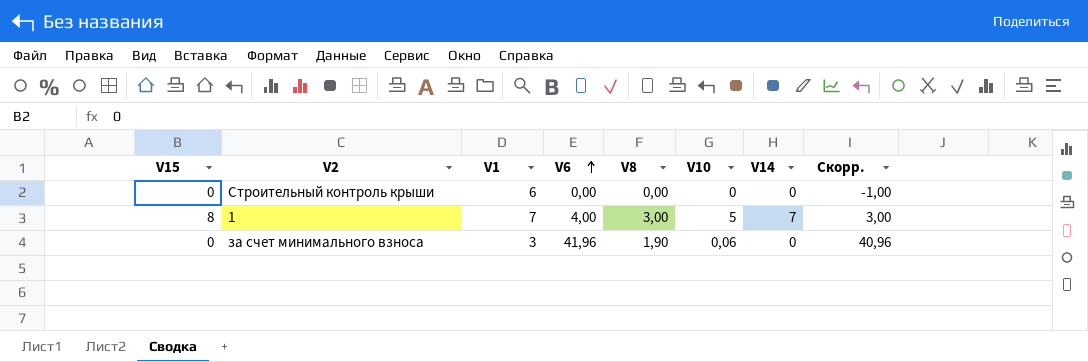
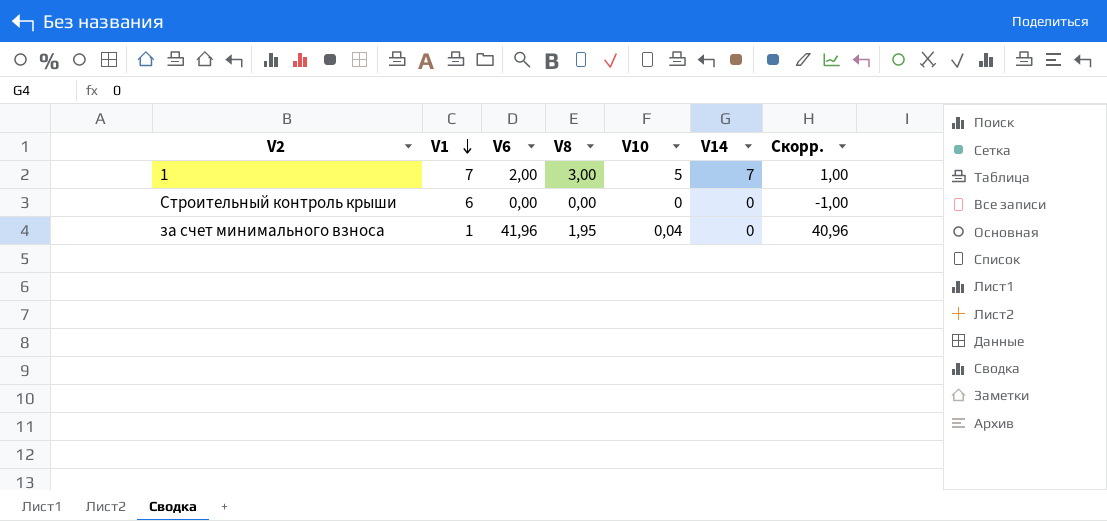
row order: V6 ascending -> V1 descending
column V15 | position: 1 -> none
1 | V6: 4,00 -> 2,00
1 | Скорр.: 3,00 -> 1,00
за счет минимального взноса | V1: 3 -> 1
за счет минимального взноса | V8: 1,90 -> 1,95
за счет минимального взноса | V10: 0,06 -> 0,04

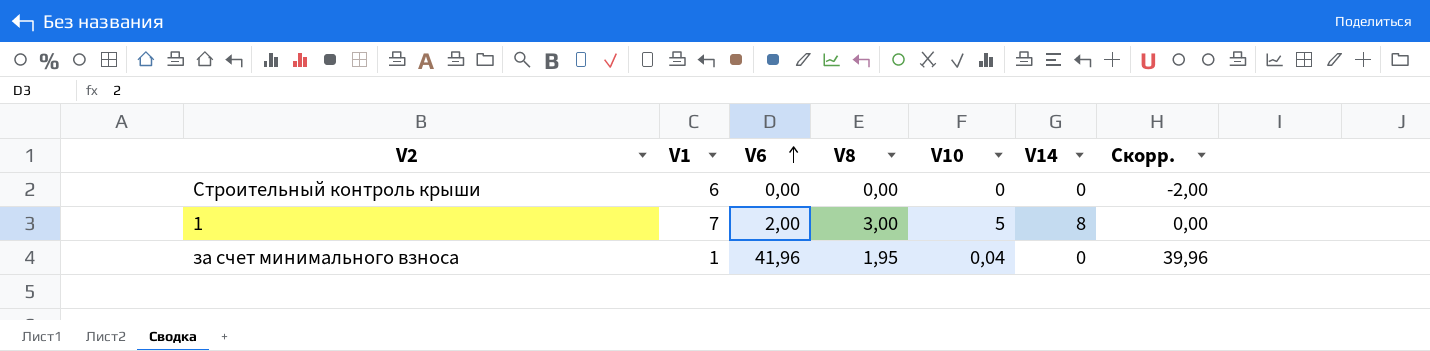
row order: V1 descending -> V6 ascending
column Скорр. | formula: [V6] - 1 -> [V6] - 2
1 | V14: 7 -> 8

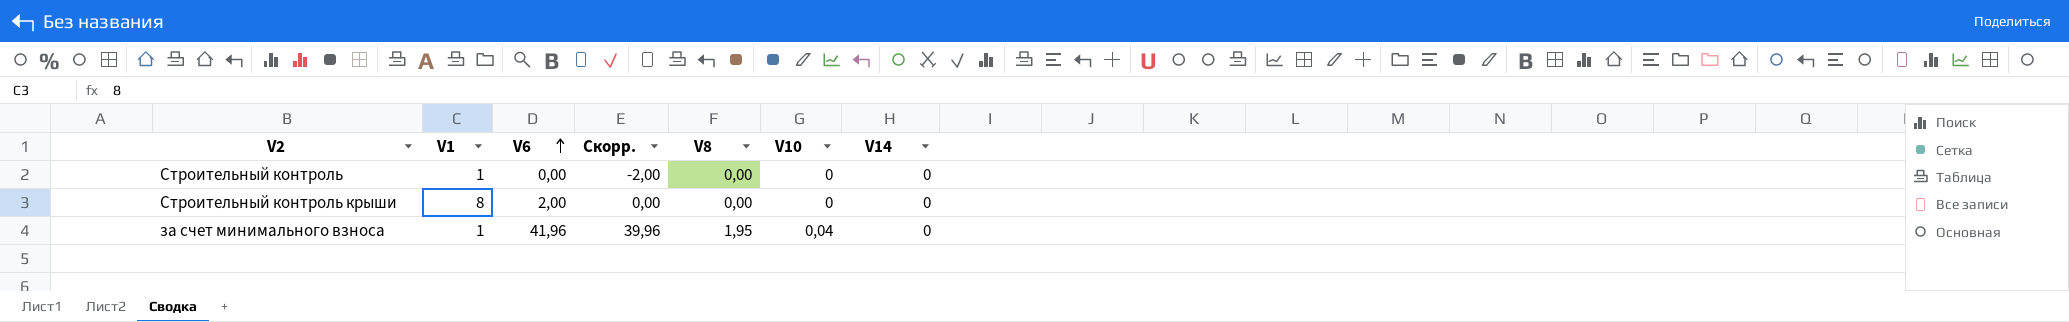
column Скорр. | position: 7 -> 4
row 1: 7 | 2,00 | 3,00 | 5 | 8 | 0,00 -> none
row Строительный контроль: none -> 1 | 0,00 | -2,00 | 0,00 | 0 | 0
Строительный контроль крыши | V1: 6 -> 8
Строительный контроль крыши | V6: 0,00 -> 2,00
Строительный контроль крыши | Скорр.: -2,00 -> 0,00

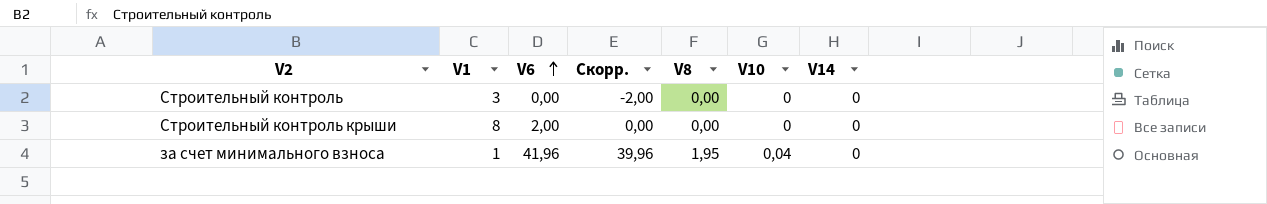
Строительный контроль | V1: 1 -> 3

